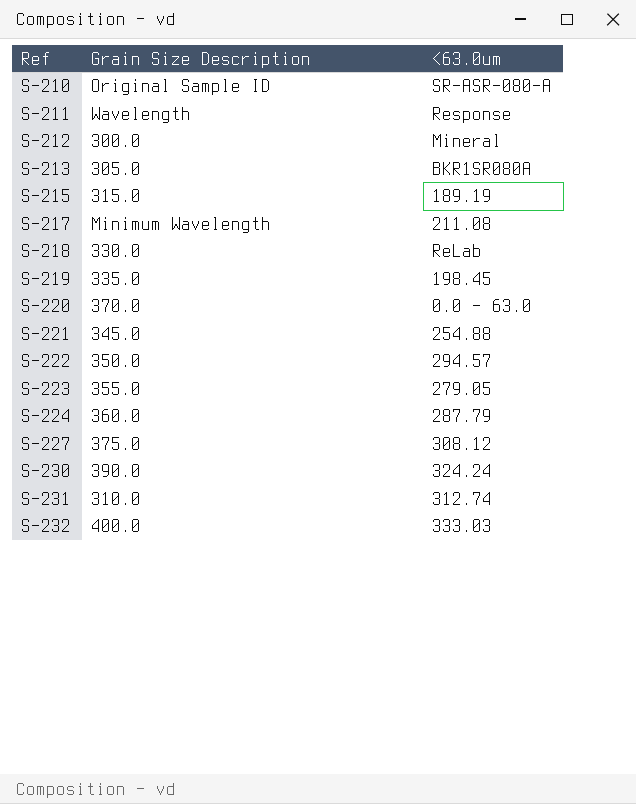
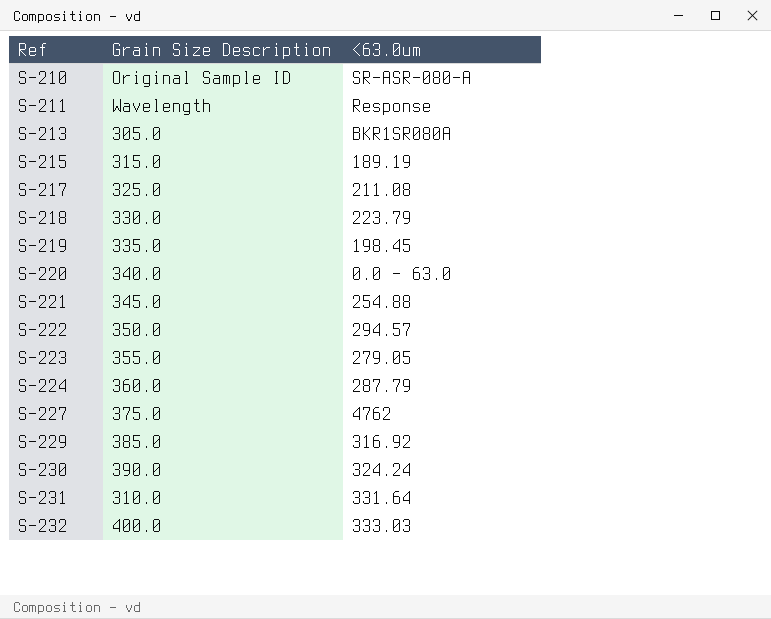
row S-212: 300.0 | Mineral -> none
S-217 | Grain Size Description: Minimum Wavelength -> 325.0
S-218 | <63.0um: ReLab -> 223.79
S-220 | Grain Size Description: 370.0 -> 340.0
S-227 | <63.0um: 308.12 -> 4762
row S-229: none -> 385.0 | 316.92
S-231 | <63.0um: 312.74 -> 331.64

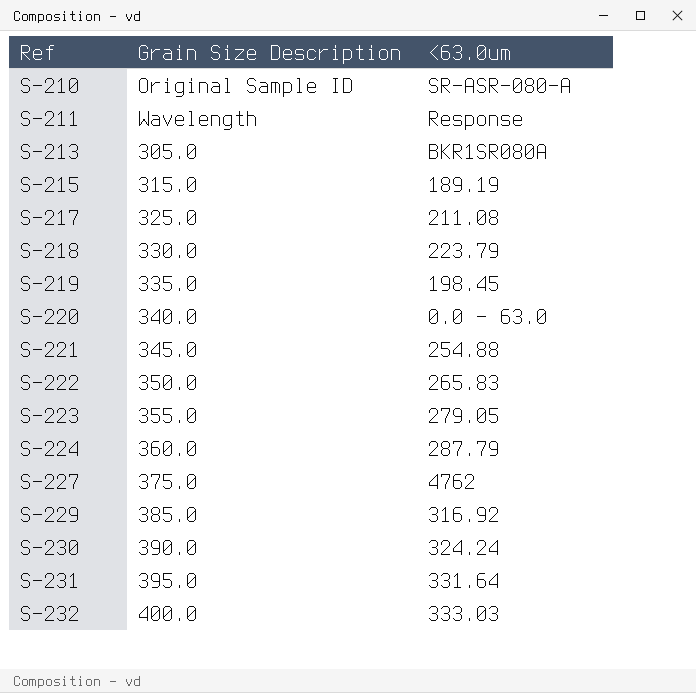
S-222 | <63.0um: 294.57 -> 265.83
S-231 | Grain Size Description: 310.0 -> 395.0

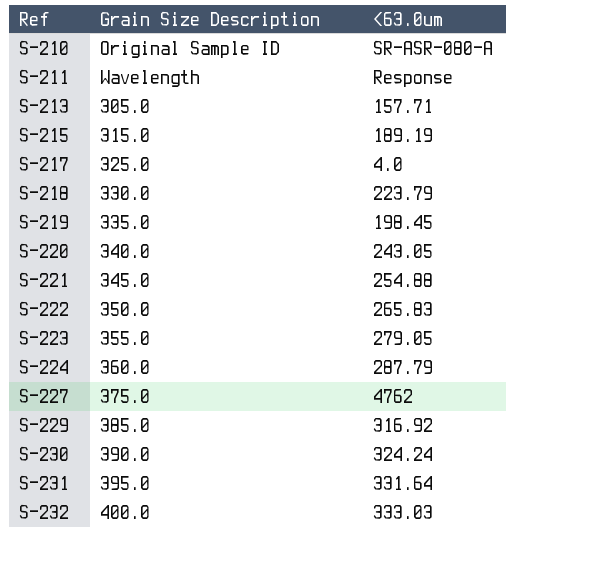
S-213 | <63.0um: BKR1SR080A -> 157.71
S-217 | <63.0um: 211.08 -> 4.0
S-220 | <63.0um: 0.0 - 63.0 -> 243.05

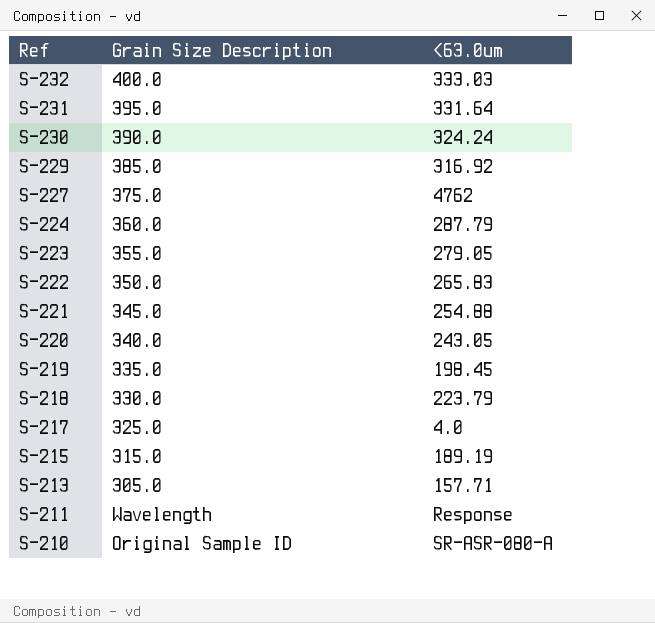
row order: Ref ascending -> Ref descending

